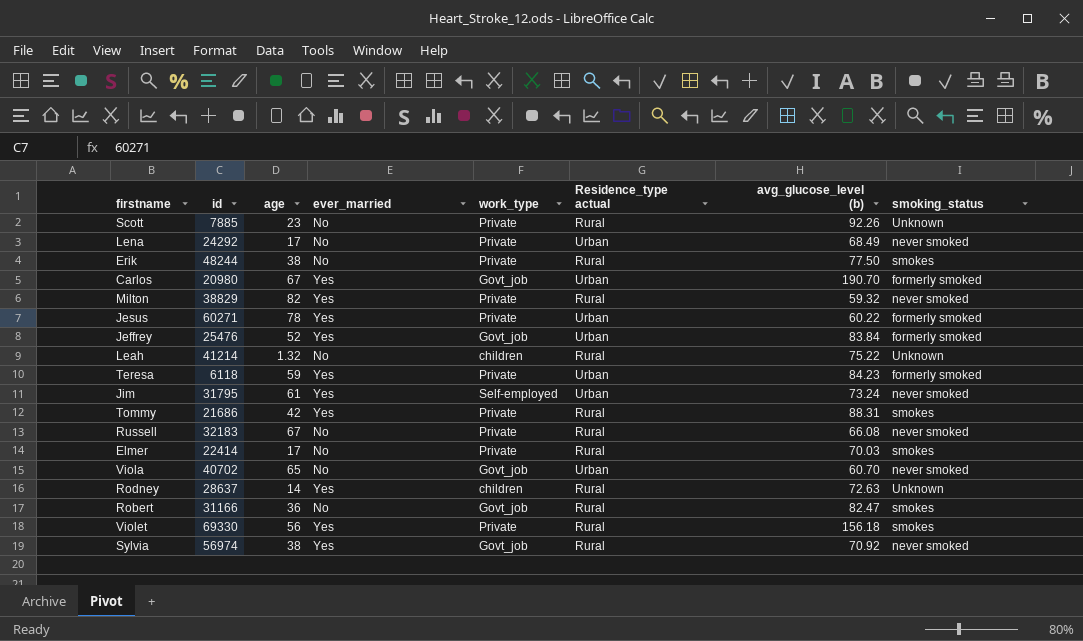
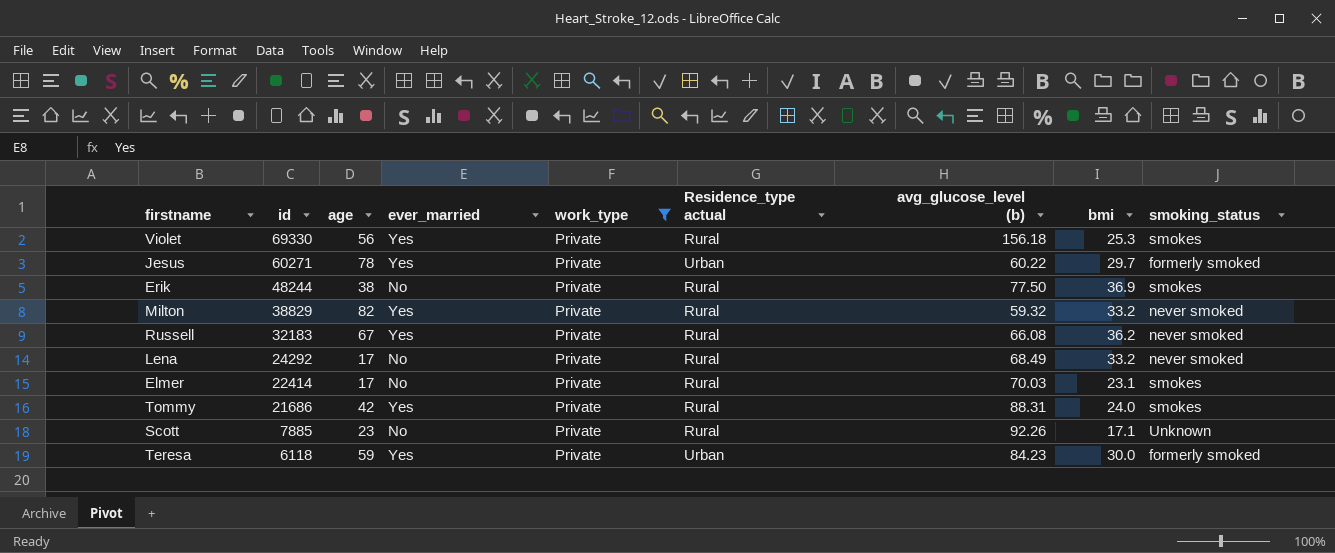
filter: none -> work_type = Private
row order: none -> id descending
column bmi | position: none -> 8
Russell | ever_married: No -> Yes
Lena | Residence_type actual: Urban -> Rural

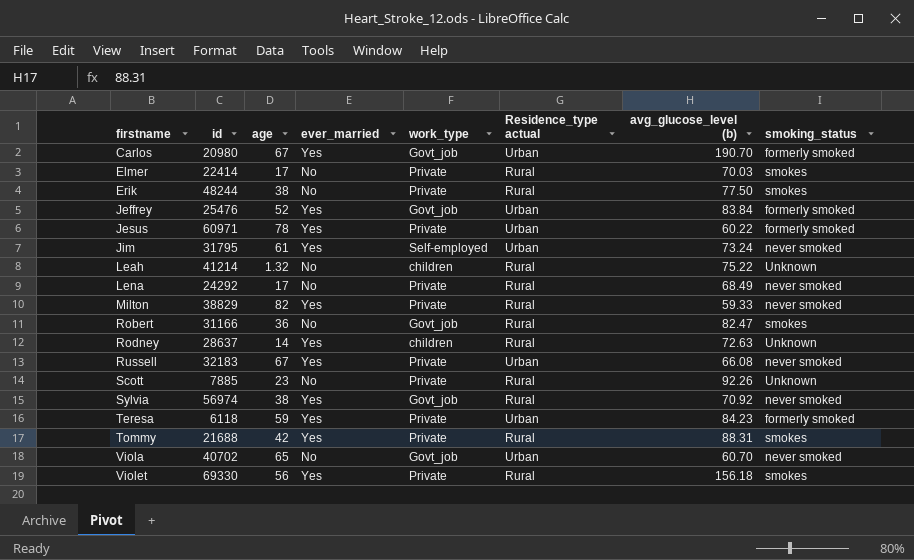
filter: work_type = Private -> none
row order: id descending -> firstname ascending
column bmi | position: 8 -> none
Jesus | id: 60271 -> 60971
Milton | avg_glucose_level (b): 59.32 -> 59.33
Russell | Residence_type actual: Rural -> Urban
Tommy | id: 21686 -> 21688

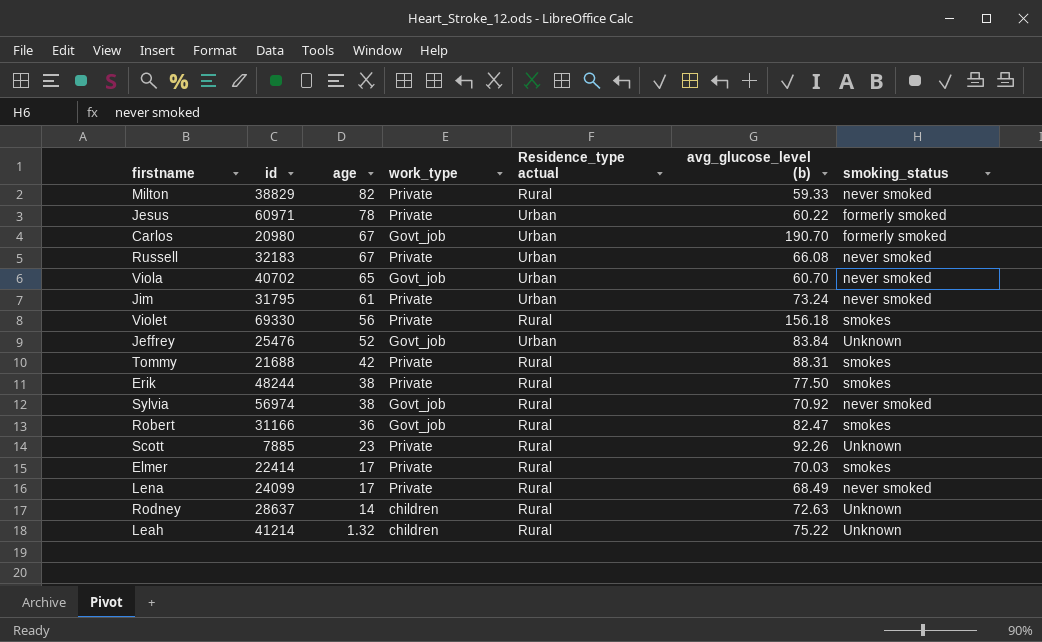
row order: firstname ascending -> age descending
column ever_married | position: 4 -> none
row Teresa: 6118 | 59 | Yes | Private | Urban | 84.23 | formerly smoked -> none
Jim | work_type: Self-employed -> Private
Jeffrey | smoking_status: formerly smoked -> Unknown
Lena | id: 24292 -> 24099

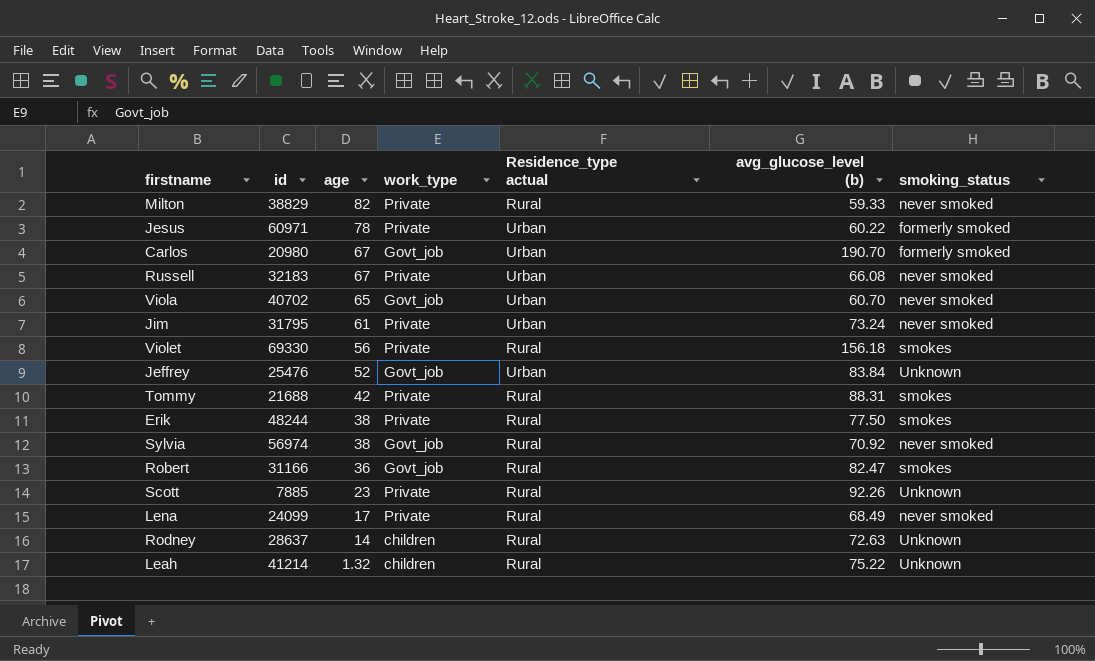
row Elmer: 22414 | 17 | Private | Rural | 70.03 | smokes -> none

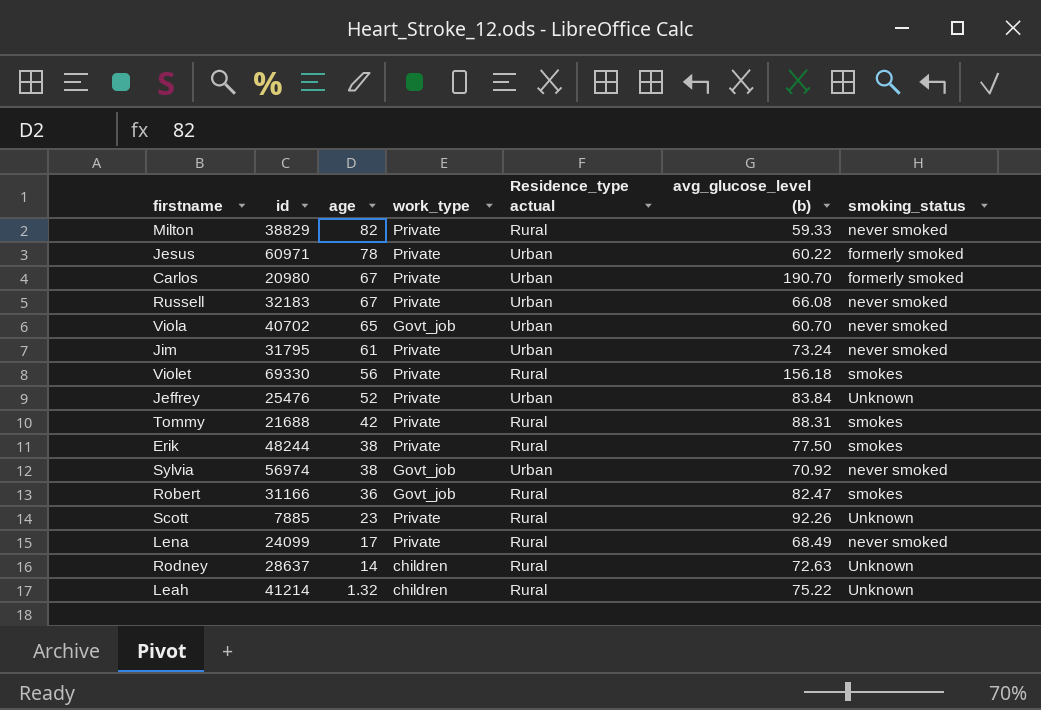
Carlos | work_type: Govt_job -> Private
Jeffrey | work_type: Govt_job -> Private
Sylvia | Residence_type actual: Rural -> Urban

